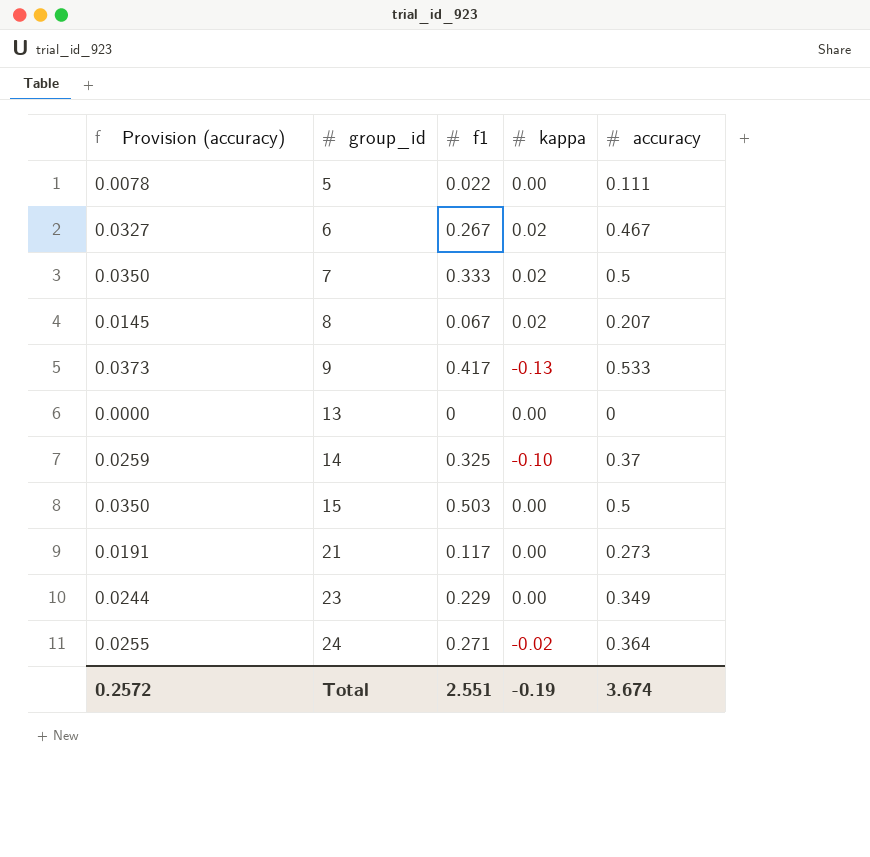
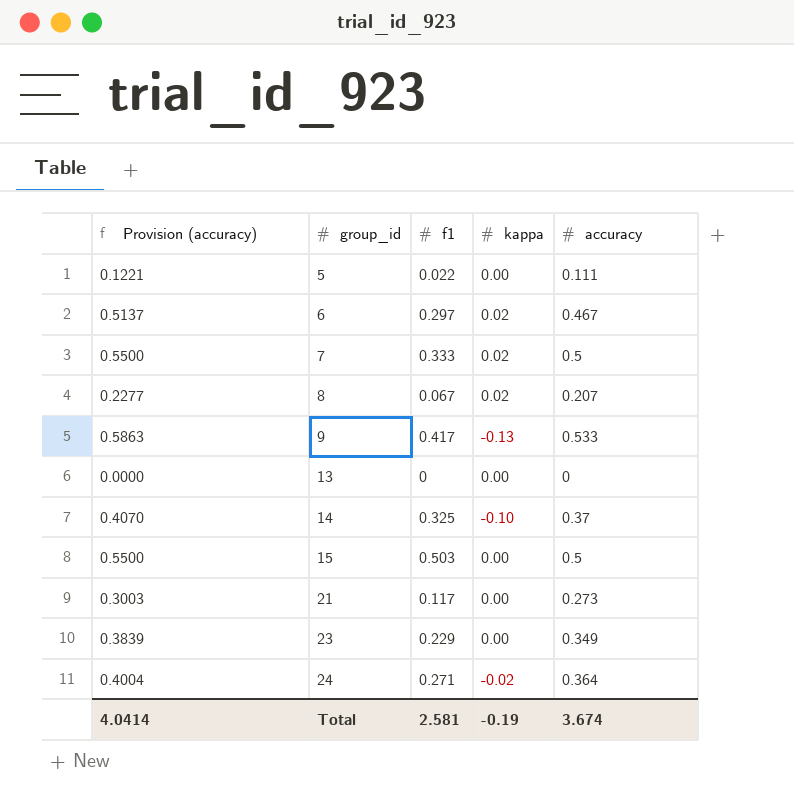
column Provision (accuracy) | formula: [accuracy] * 0.07 -> [accuracy] * 1.1
6 | f1: 0.267 -> 0.297
Total | Provision (accuracy): 0.2572 -> 4.0414
Total | f1: 2.551 -> 2.581

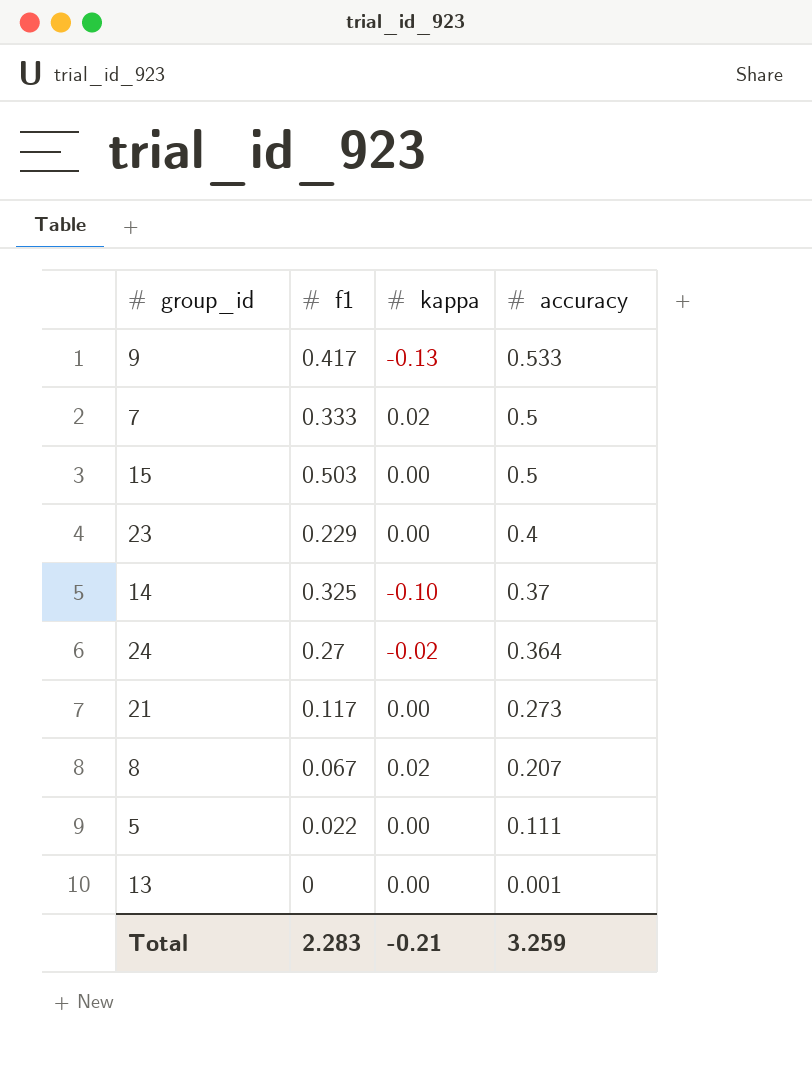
row order: group_id ascending -> accuracy descending
column Provision (accuracy) | formula: [accuracy] * 1.1 -> none
row 6: 0.5137 | 0.297 | 0.02 | 0.467 -> none
23 | accuracy: 0.349 -> 0.4
24 | f1: 0.271 -> 0.27
13 | accuracy: 0 -> 0.001
Total | f1: 2.581 -> 2.283
Total | kappa: -0.19 -> -0.21
Total | accuracy: 3.674 -> 3.259

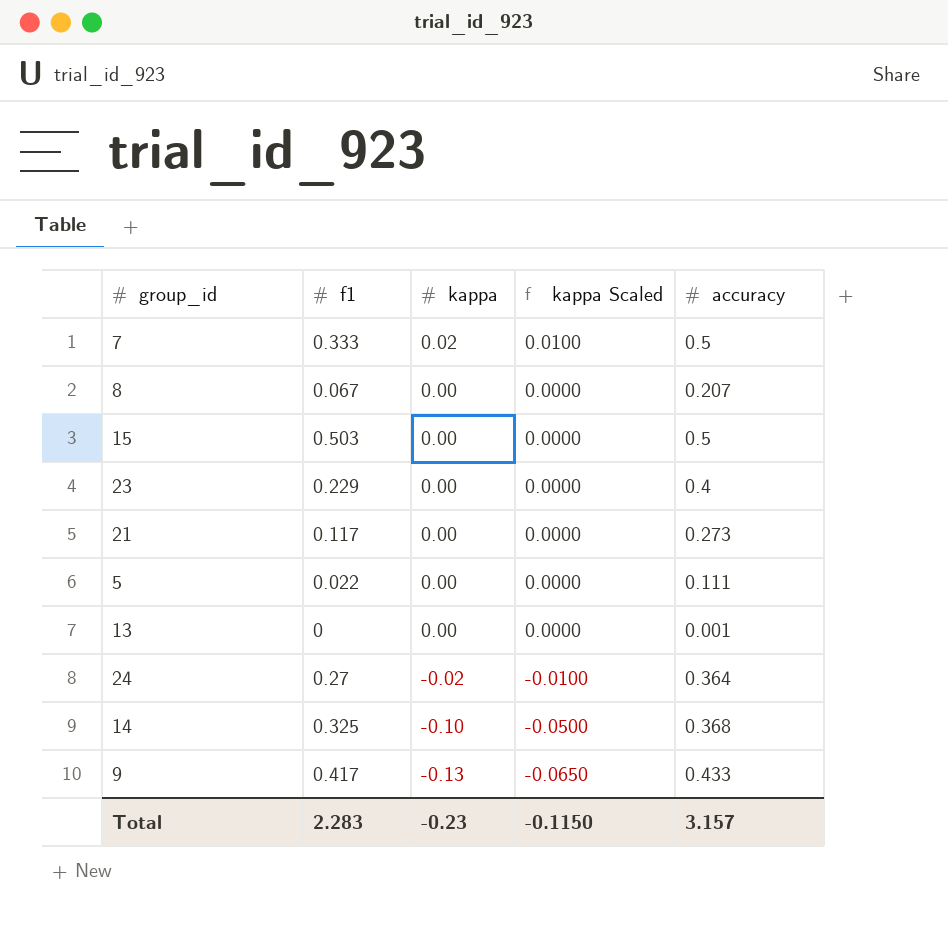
row order: accuracy descending -> kappa descending
column kappa Scaled | formula: none -> [kappa] * 0.5
8 | kappa: 0.02 -> 0.00
14 | accuracy: 0.37 -> 0.368
9 | accuracy: 0.533 -> 0.433
Total | kappa: -0.21 -> -0.23
Total | accuracy: 3.259 -> 3.157

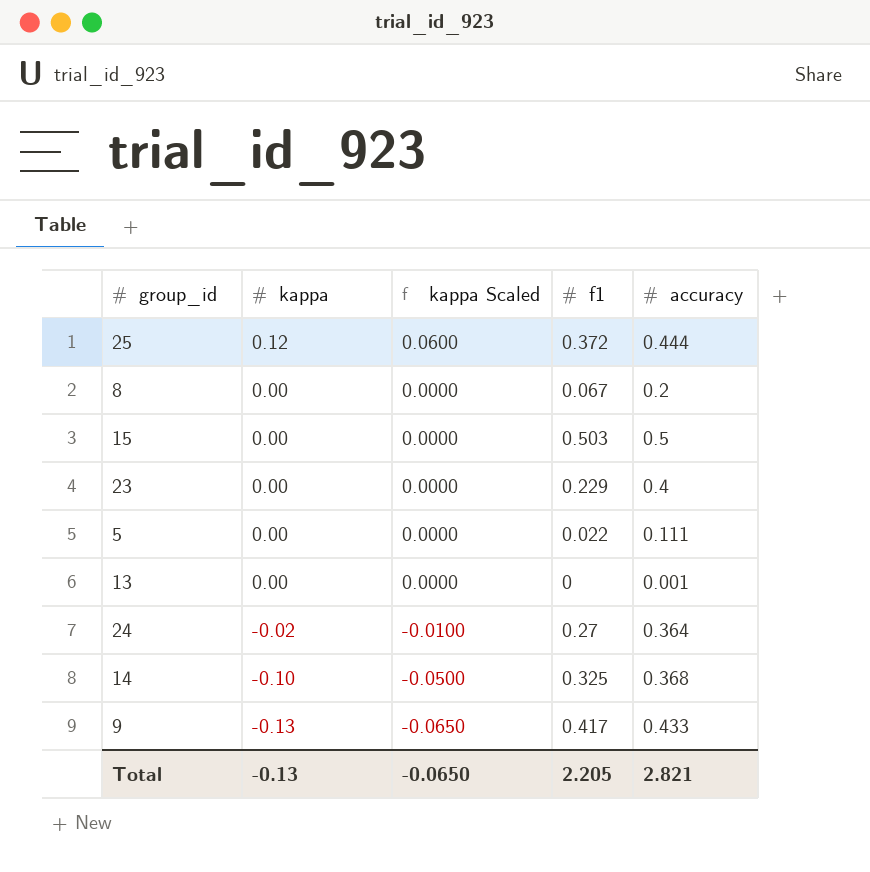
column f1 | position: 2 -> 4
row 7: 0.333 | 0.02 | 0.0100 | 0.5 -> none
row 21: 0.117 | 0.00 | 0.0000 | 0.273 -> none
row 25: none -> 0.12 | 0.0600 | 0.372 | 0.444
8 | accuracy: 0.207 -> 0.2
Total | kappa: -0.23 -> -0.13
Total | kappa Scaled: -0.1150 -> -0.0650
Total | f1: 2.283 -> 2.205
Total | accuracy: 3.157 -> 2.821

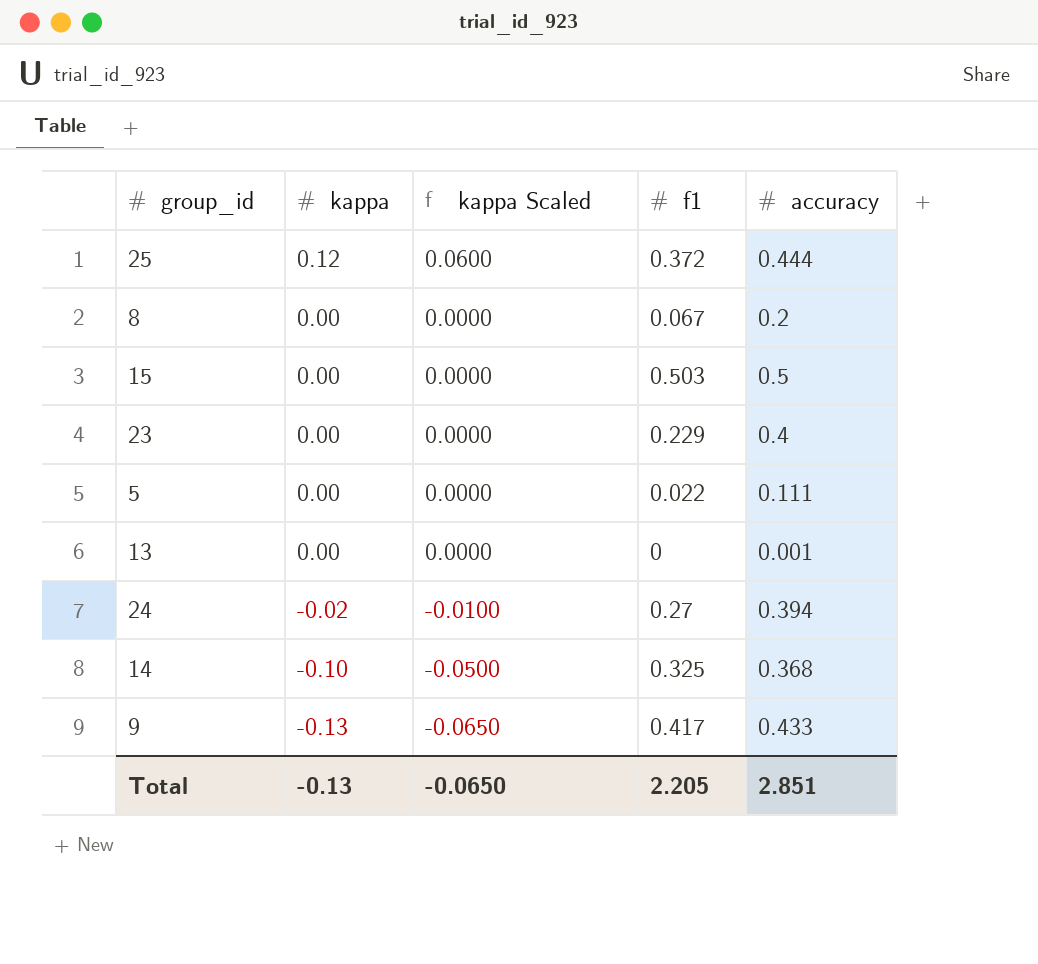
24 | accuracy: 0.364 -> 0.394
Total | accuracy: 2.821 -> 2.851

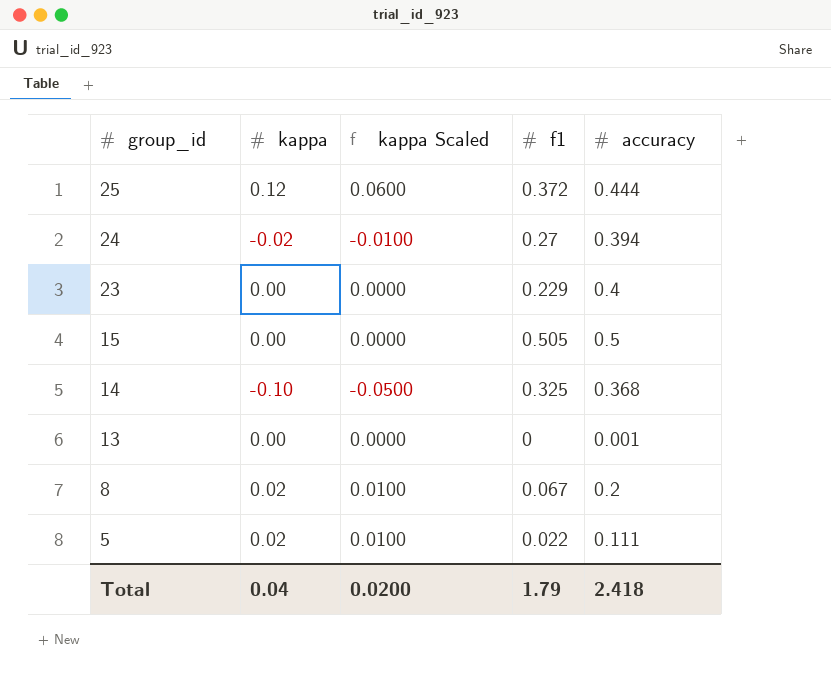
row order: kappa descending -> group_id descending
row 9: -0.13 | -0.0650 | 0.417 | 0.433 -> none
15 | f1: 0.503 -> 0.505
8 | kappa: 0.00 -> 0.02
8 | kappa Scaled: 0.0000 -> 0.0100
5 | kappa: 0.00 -> 0.02
5 | kappa Scaled: 0.0000 -> 0.0100
Total | kappa: -0.13 -> 0.04
Total | kappa Scaled: -0.0650 -> 0.0200
Total | f1: 2.205 -> 1.79
Total | accuracy: 2.851 -> 2.418

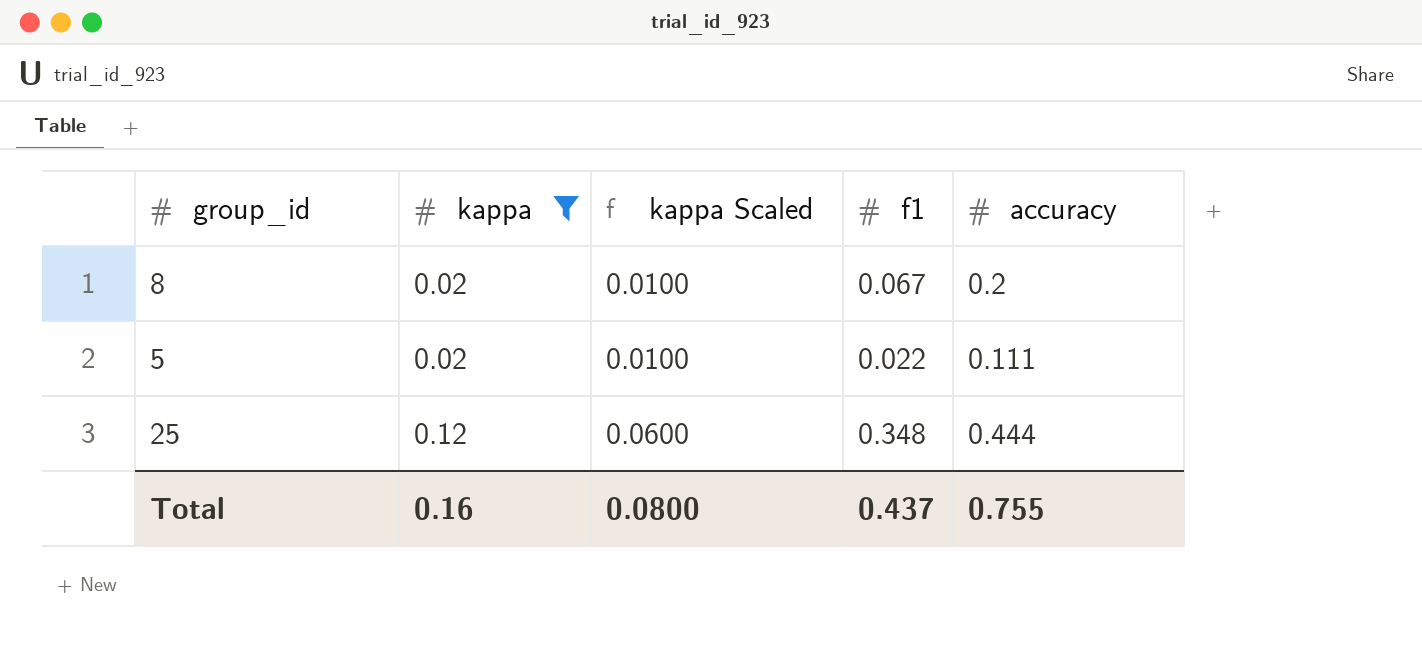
filter: none -> kappa >= 0.02
row order: group_id descending -> kappa ascending
25 | f1: 0.372 -> 0.348
Total | kappa: 0.04 -> 0.16
Total | kappa Scaled: 0.0200 -> 0.0800
Total | f1: 1.79 -> 0.437
Total | accuracy: 2.418 -> 0.755

